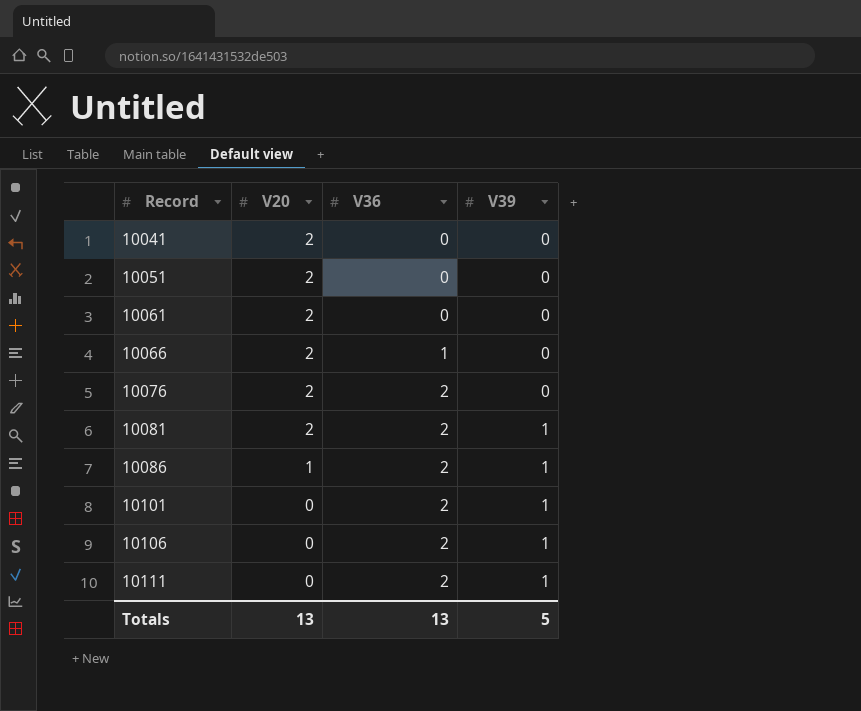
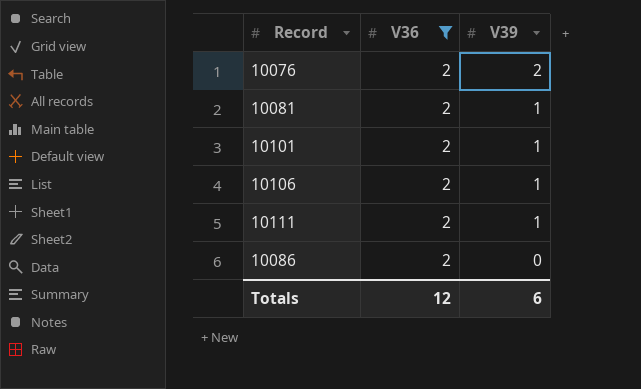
filter: none -> V36 = 2
row order: Record ascending -> V39 descending
column V20 | position: 2 -> none
10076 | V39: 0 -> 2
10086 | V39: 1 -> 0
Totals | V36: 13 -> 12
Totals | V39: 5 -> 6

